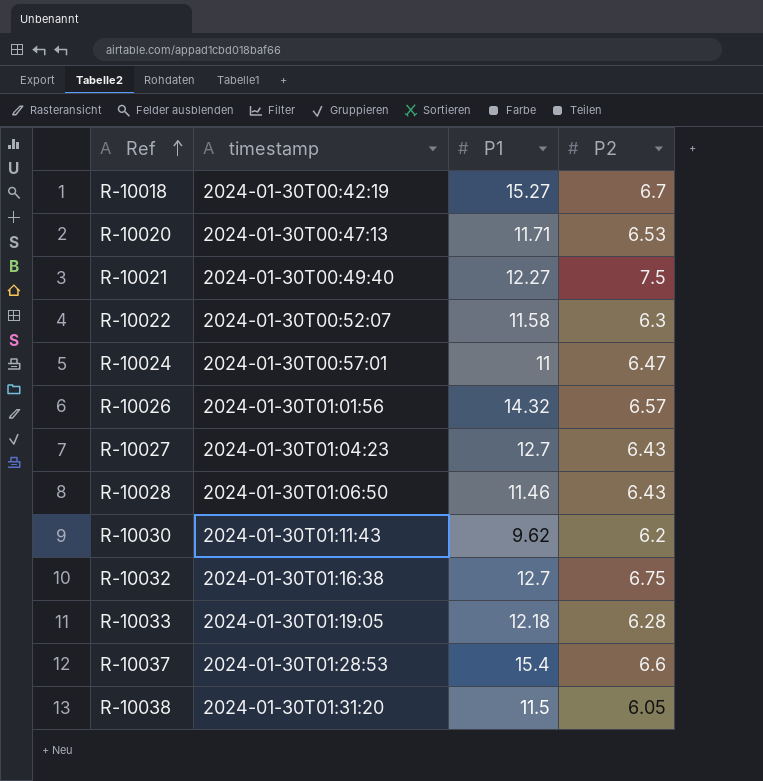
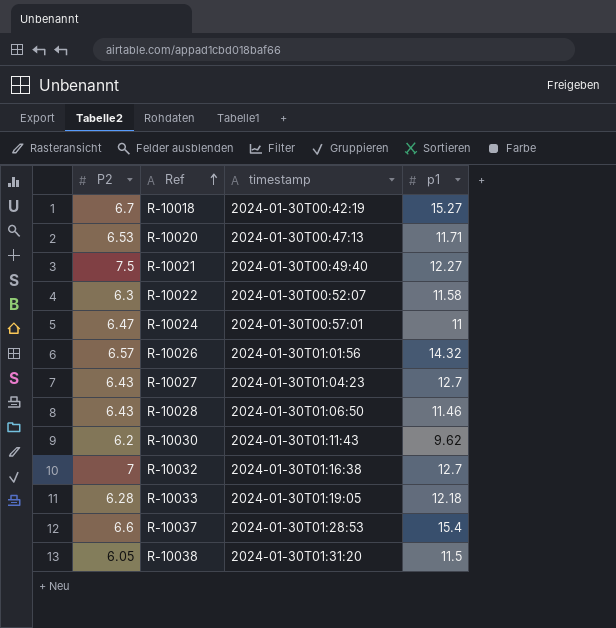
column P2 | position: 4 -> 1
column name: P1 -> p1
R-10032 | P2: 6.75 -> 7

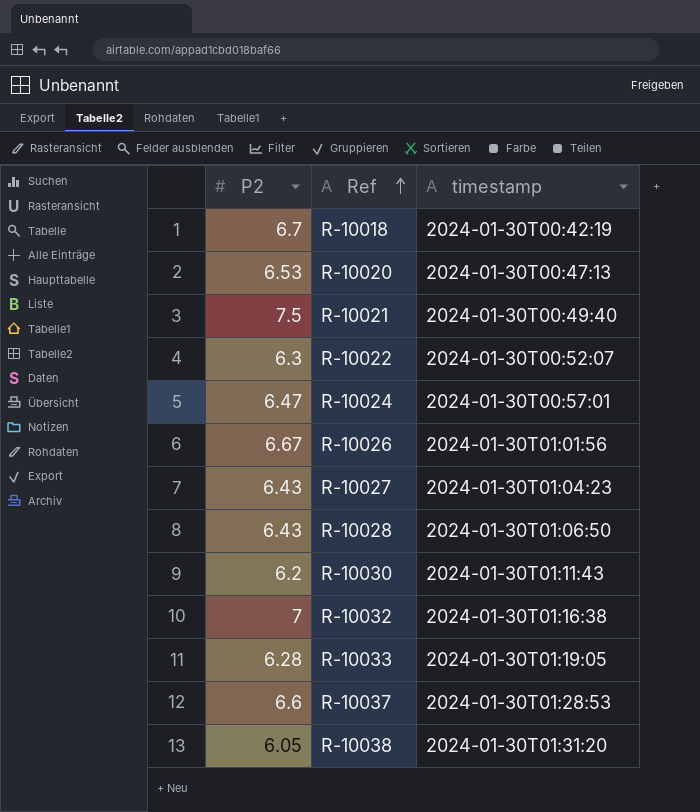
column p1 | position: 4 -> none
R-10026 | P2: 6.57 -> 6.67

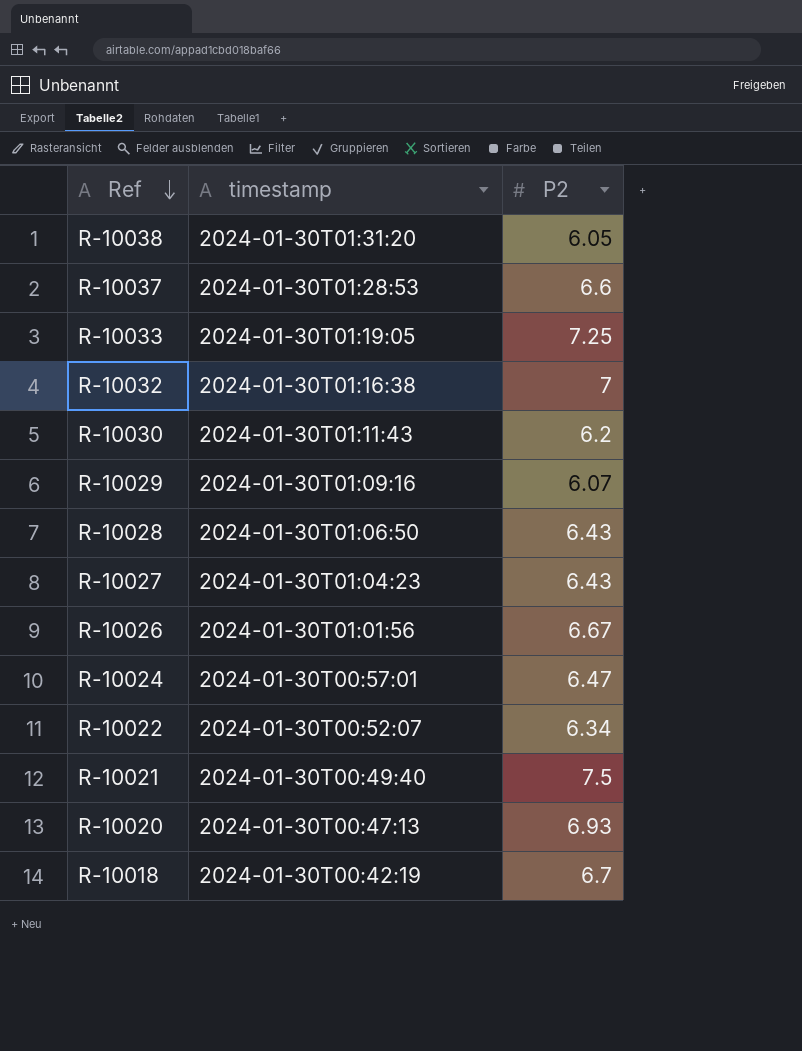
row order: Ref ascending -> Ref descending
column P2 | position: 1 -> 3
R-10033 | P2: 6.28 -> 7.25
row R-10029: none -> 2024-01-30T01:09:16 | 6.07
R-10022 | P2: 6.3 -> 6.34
R-10020 | P2: 6.53 -> 6.93

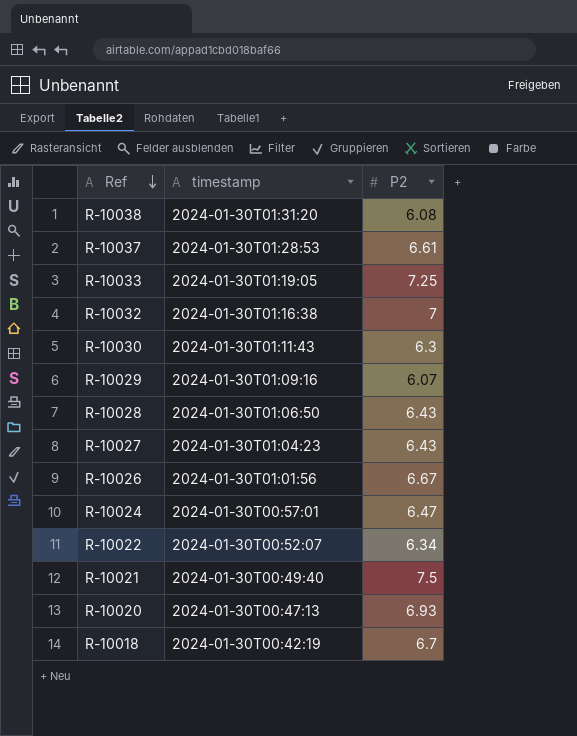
R-10038 | P2: 6.05 -> 6.08
R-10037 | P2: 6.6 -> 6.61
R-10030 | P2: 6.2 -> 6.3

